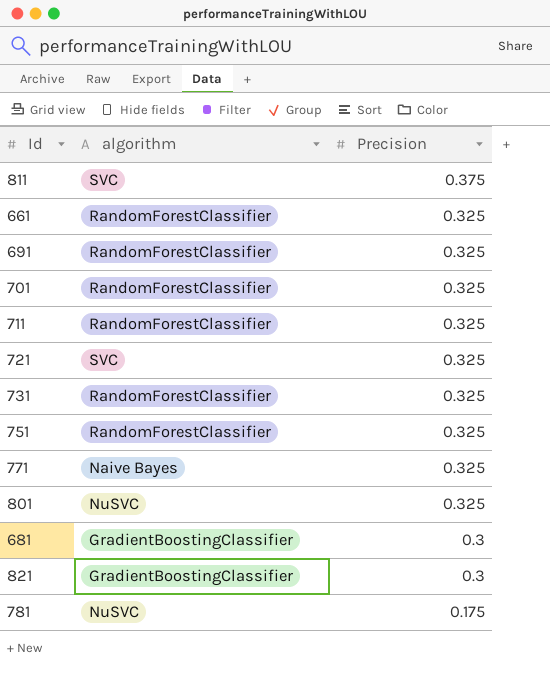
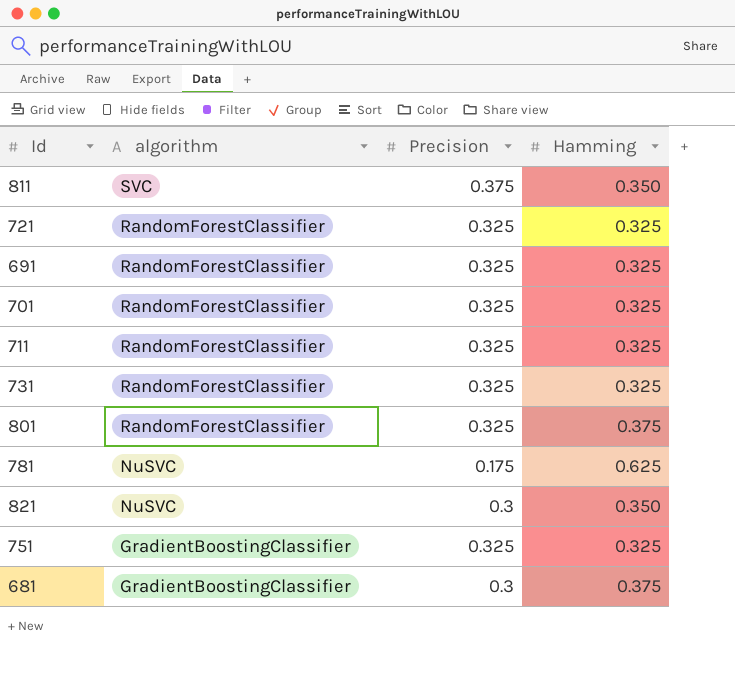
row order: Precision descending -> algorithm descending
column Hamming | position: none -> 4
row 661: RandomForestClassifier | 0.325 -> none
row 771: Naive Bayes | 0.325 -> none
721 | algorithm: SVC -> RandomForestClassifier
801 | algorithm: NuSVC -> RandomForestClassifier
821 | algorithm: GradientBoostingClassifier -> NuSVC
751 | algorithm: RandomForestClassifier -> GradientBoostingClassifier

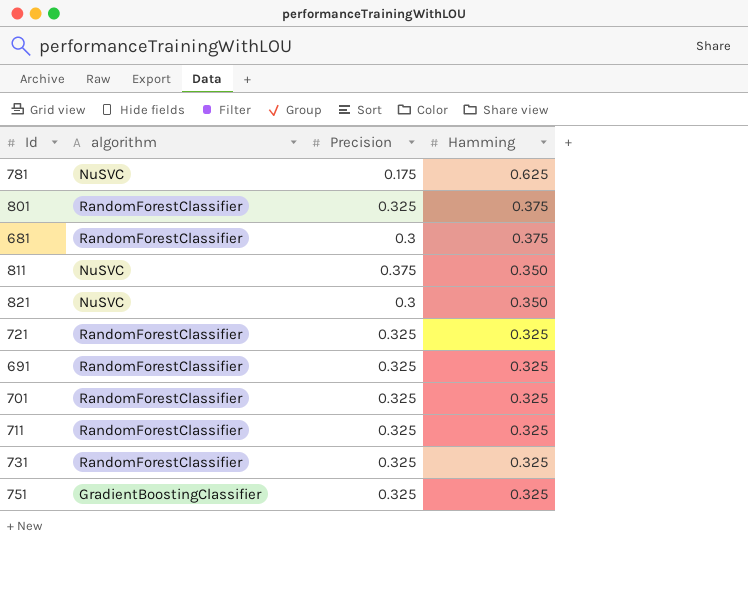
row order: algorithm descending -> Hamming descending
681 | algorithm: GradientBoostingClassifier -> RandomForestClassifier
811 | algorithm: SVC -> NuSVC

